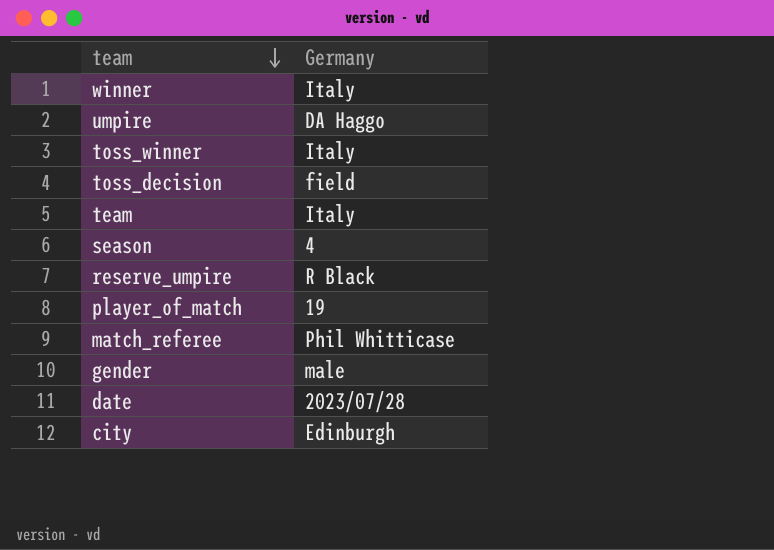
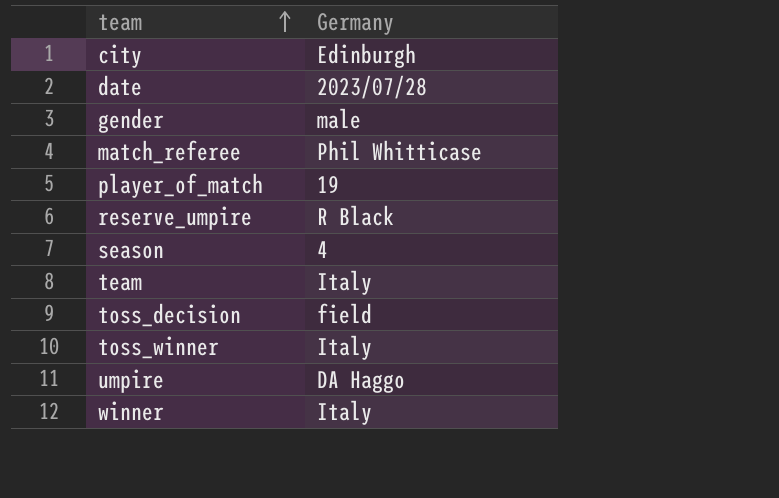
row order: team descending -> team ascending

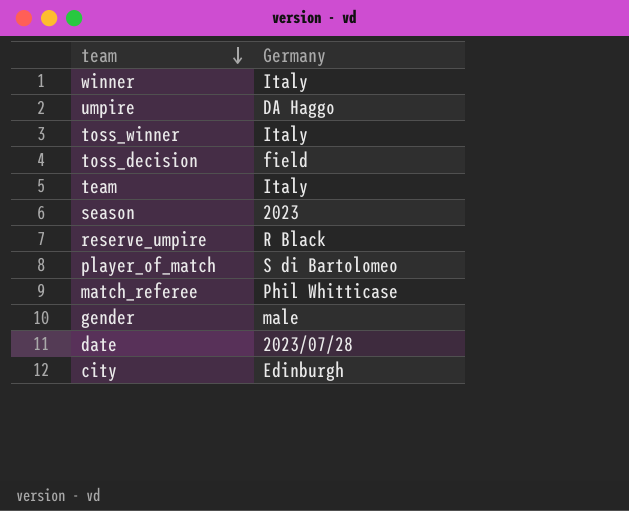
row order: team ascending -> team descending
season | Germany: 4 -> 2023
player_of_match | Germany: 19 -> S di Bartolomeo

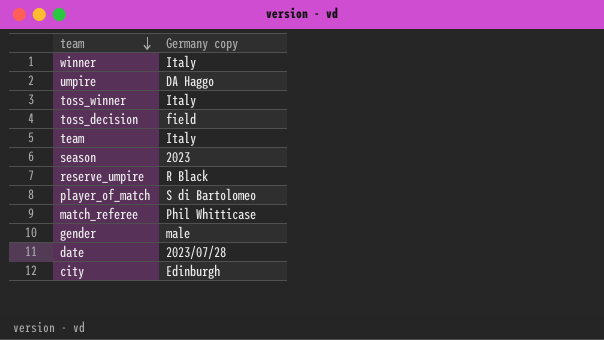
column name: Germany -> Germany copy

